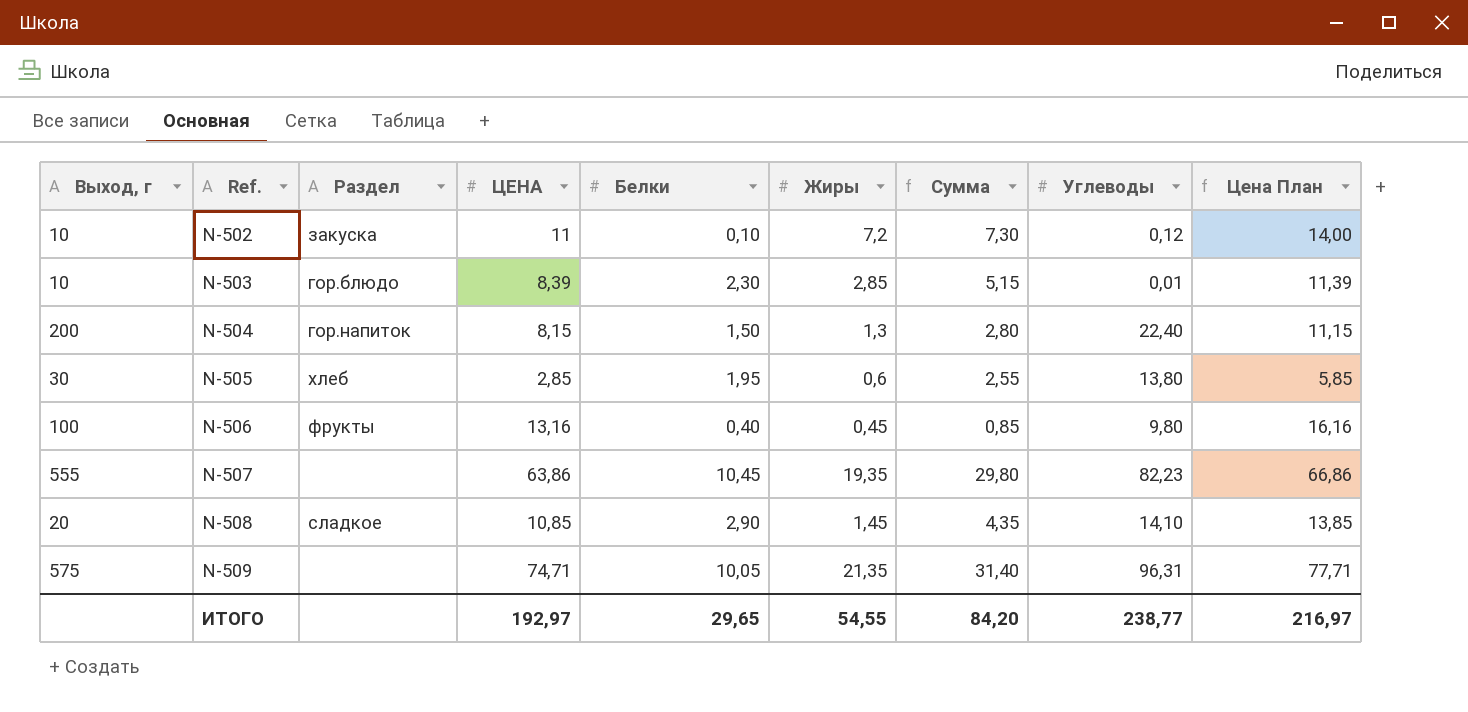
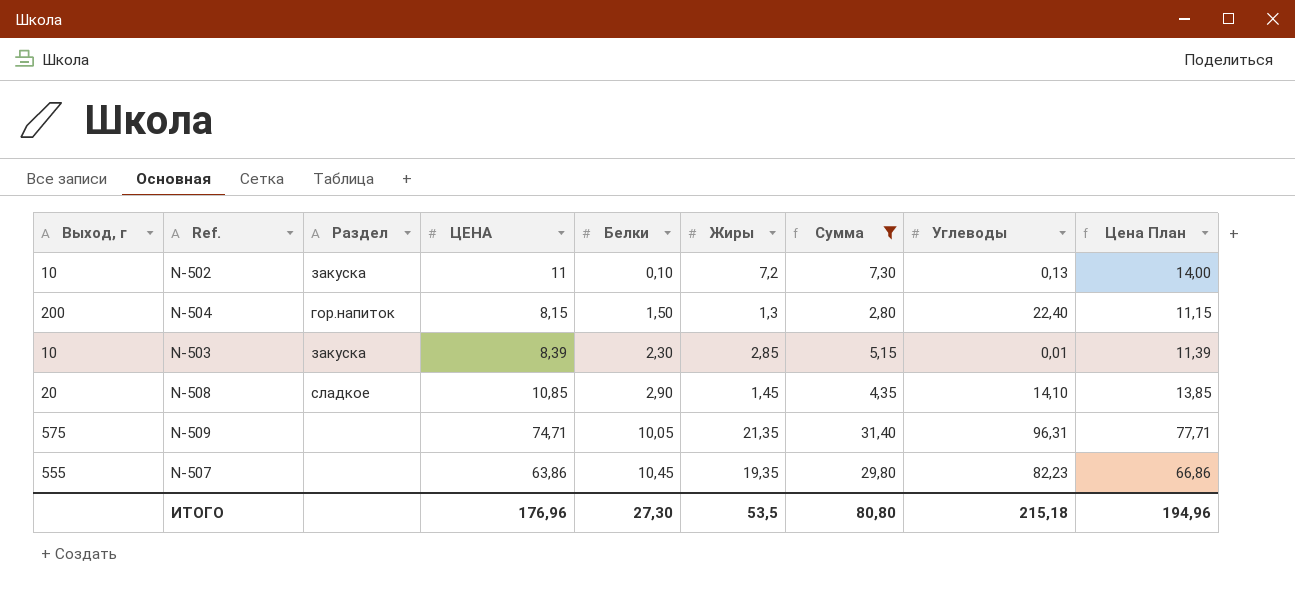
filter: none -> Сумма >= 2,80
row order: Ref. ascending -> Белки ascending
N-502 | Углеводы: 0,12 -> 0,13
N-503 | Раздел: гор.блюдо -> закуска
ИТОГО | ЦЕНА: 192,97 -> 176,96
ИТОГО | Белки: 29,65 -> 27,30
ИТОГО | Жиры: 54,55 -> 53,5
ИТОГО | Сумма: 84,20 -> 80,80
ИТОГО | Углеводы: 238,77 -> 215,18
ИТОГО | Цена План: 216,97 -> 194,96

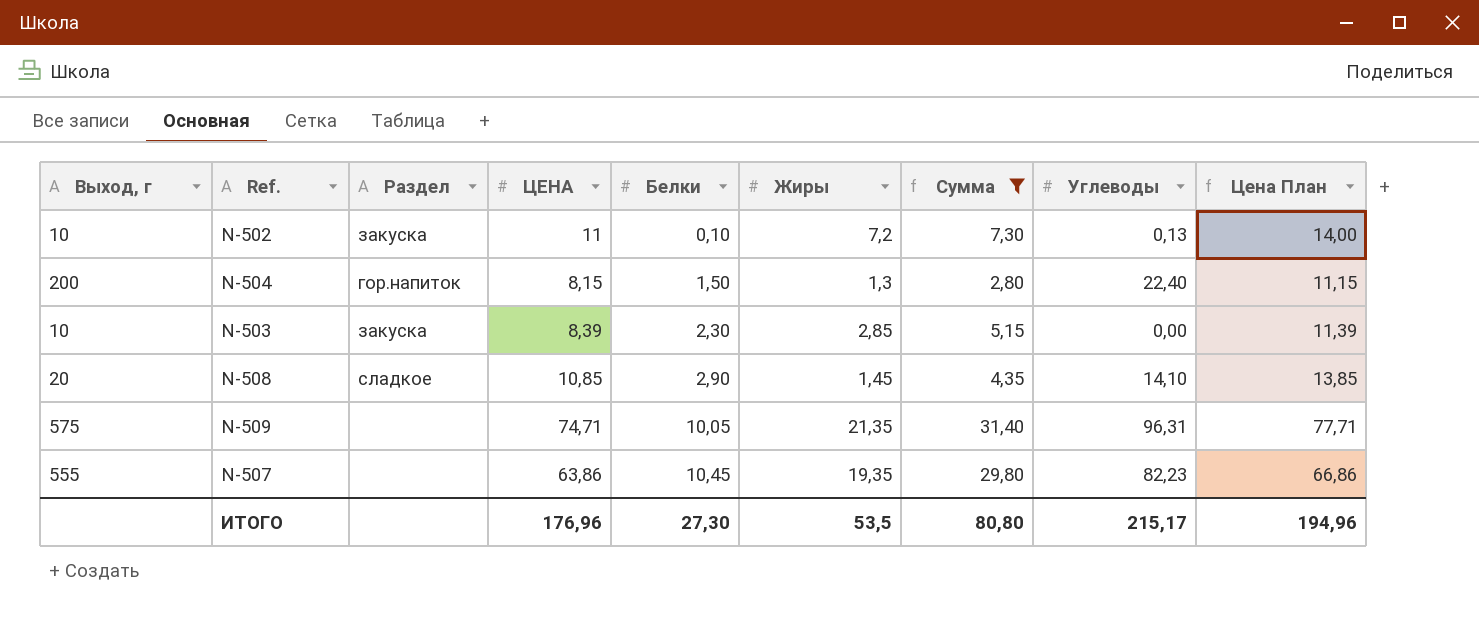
N-503 | Углеводы: 0,01 -> 0,00
ИТОГО | Углеводы: 215,18 -> 215,17

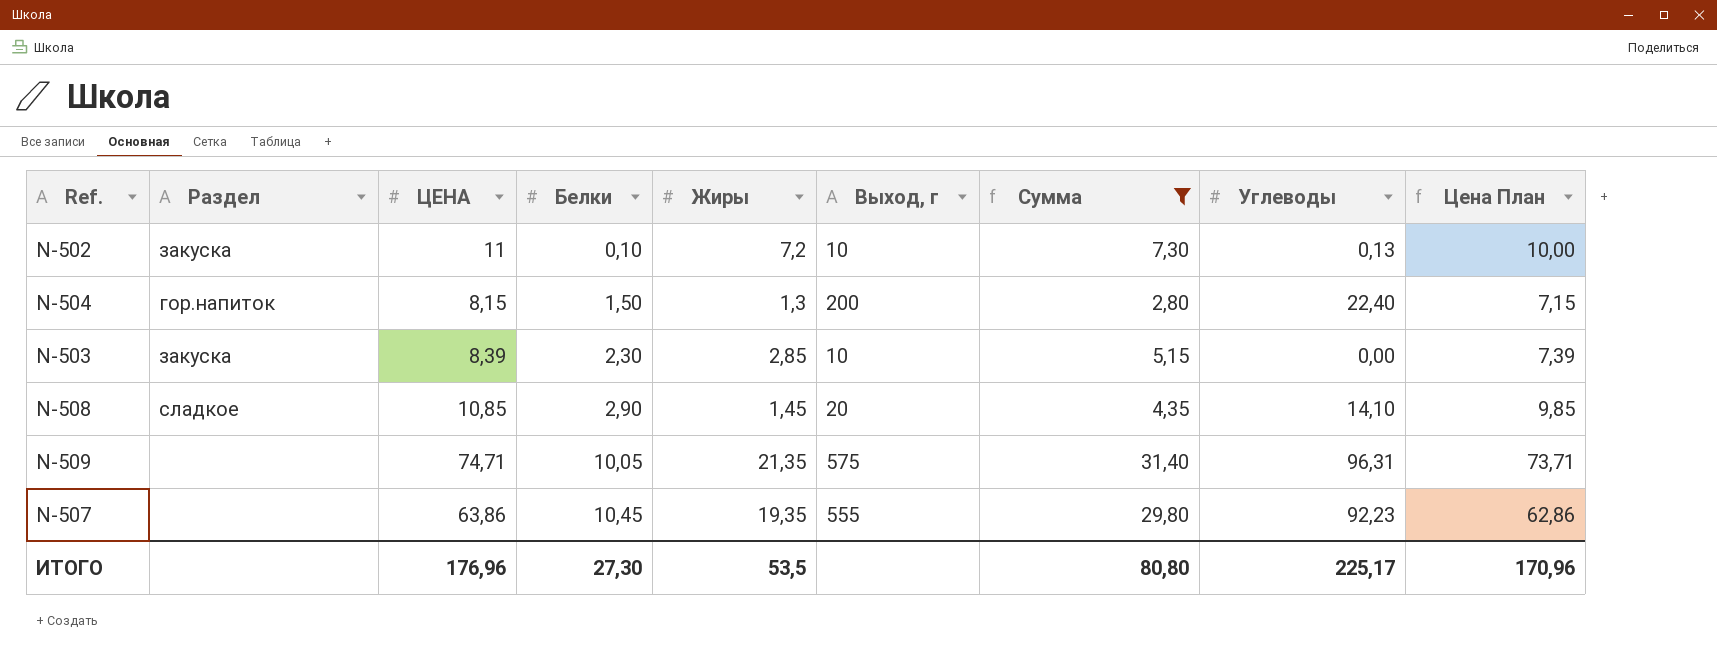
column Выход, г | position: 1 -> 6
column Цена План | formula: [ЦЕНА] + 3 -> [ЦЕНА] - 1
N-507 | Углеводы: 82,23 -> 92,23
ИТОГО | Углеводы: 215,17 -> 225,17
ИТОГО | Цена План: 194,96 -> 170,96

